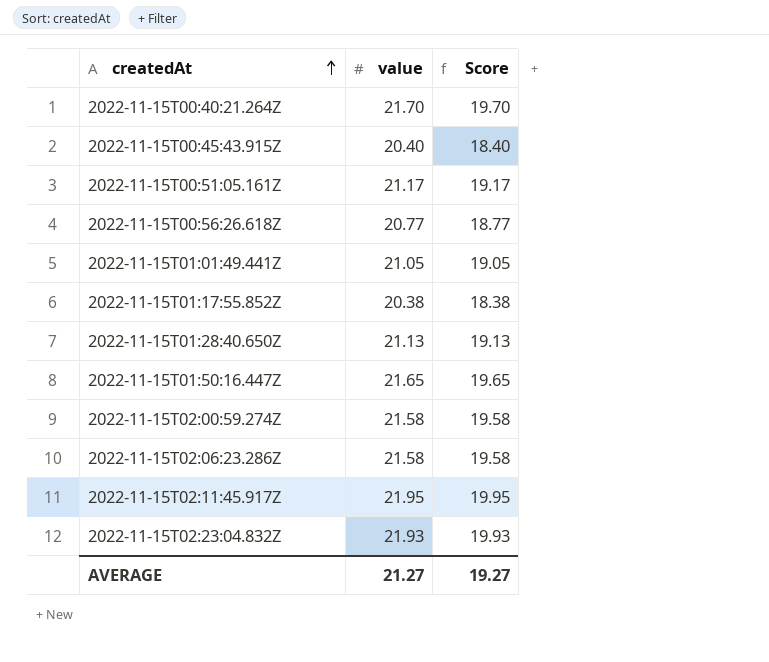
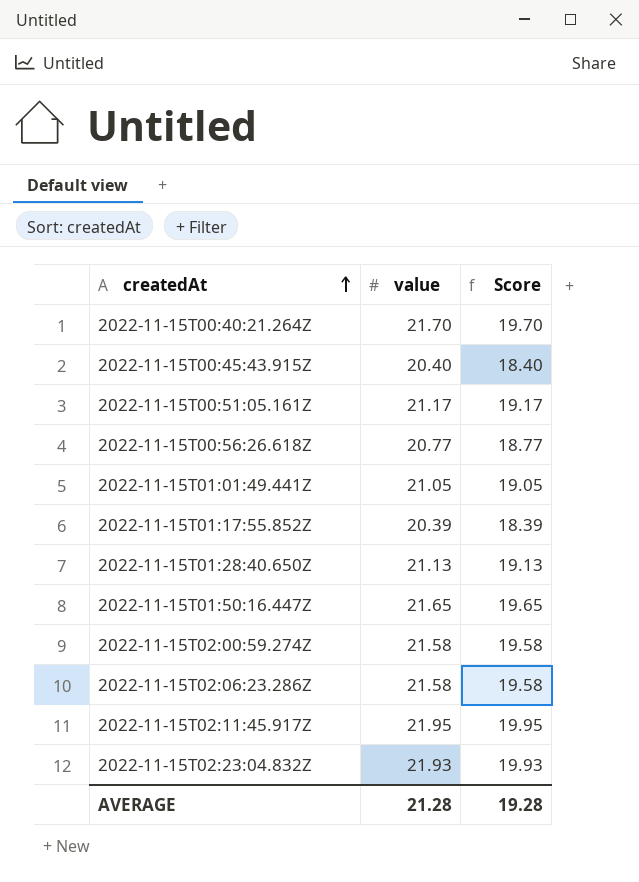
2022-11-15T01:17:55.852Z | value: 20.38 -> 20.39
2022-11-15T01:17:55.852Z | Score: 18.38 -> 18.39
AVERAGE | value: 21.27 -> 21.28
AVERAGE | Score: 19.27 -> 19.28

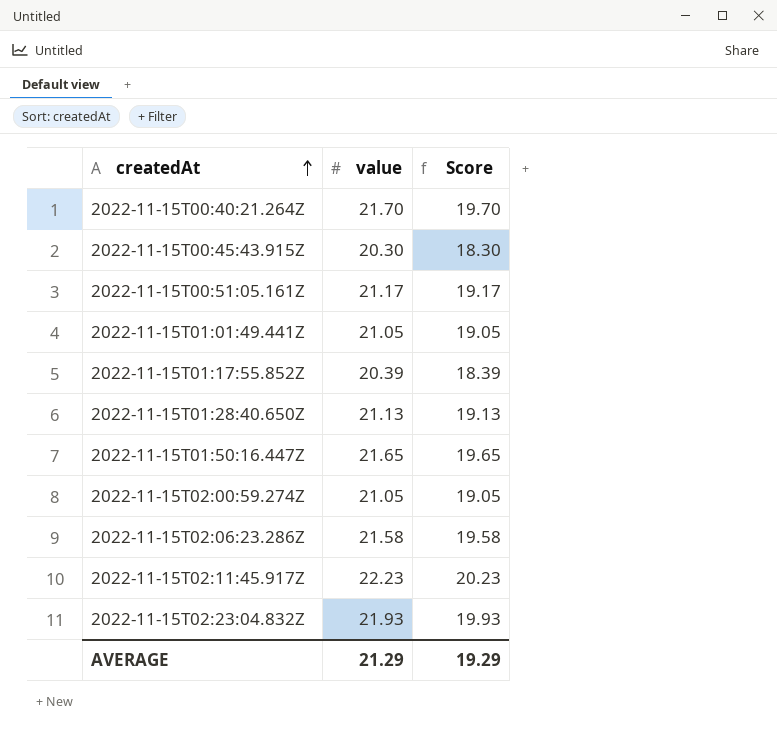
row 2022-11-15T00:56:26.618Z: 20.77 | 18.77 -> none
2022-11-15T00:45:43.915Z | value: 20.40 -> 20.30
2022-11-15T00:45:43.915Z | Score: 18.40 -> 18.30
2022-11-15T02:00:59.274Z | value: 21.58 -> 21.05
2022-11-15T02:00:59.274Z | Score: 19.58 -> 19.05
2022-11-15T02:11:45.917Z | value: 21.95 -> 22.23
2022-11-15T02:11:45.917Z | Score: 19.95 -> 20.23
AVERAGE | value: 21.28 -> 21.29
AVERAGE | Score: 19.28 -> 19.29

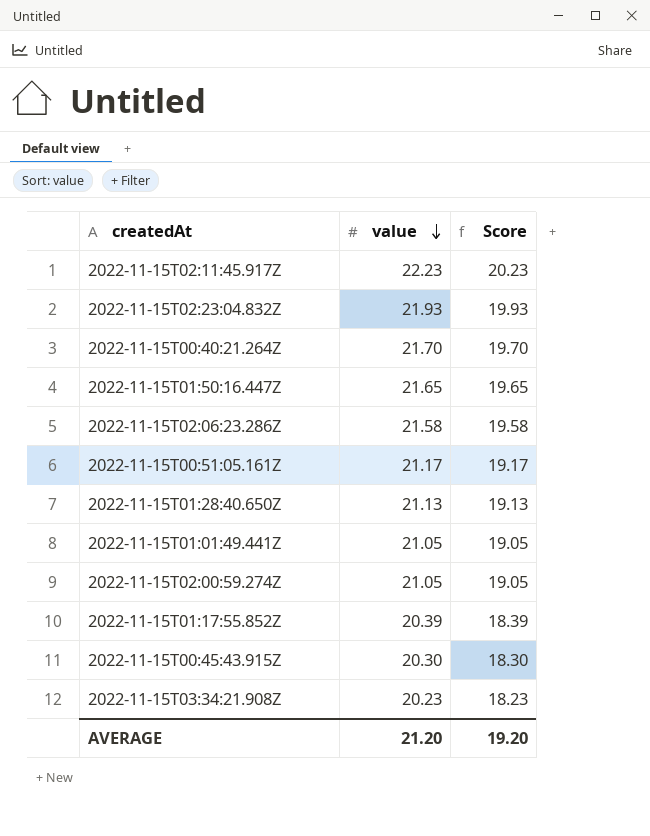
row order: createdAt ascending -> value descending
row 2022-11-15T03:34:21.908Z: none -> 20.23 | 18.23
AVERAGE | value: 21.29 -> 21.20
AVERAGE | Score: 19.29 -> 19.20

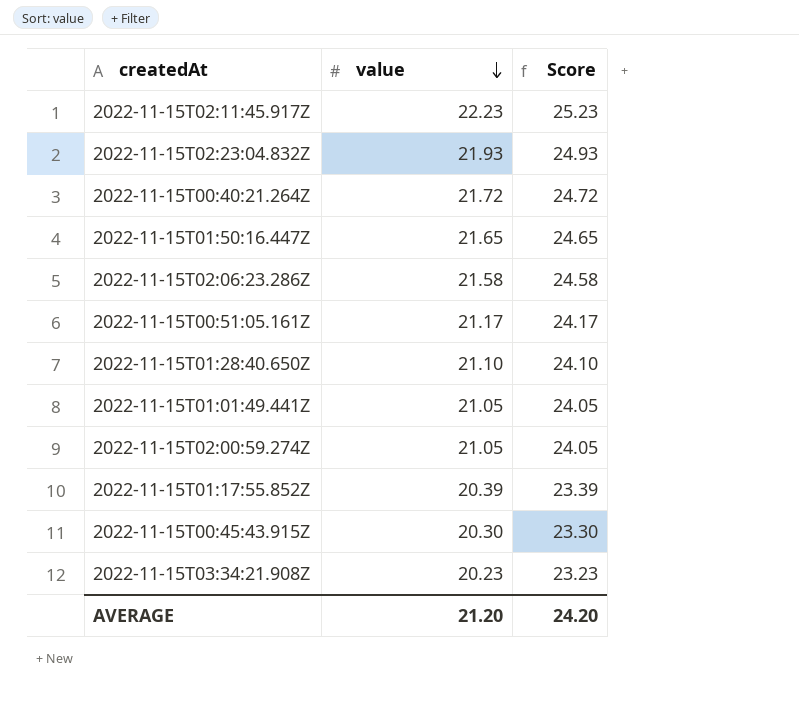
column Score | formula: [value] - 2 -> [value] + 3
2022-11-15T00:40:21.264Z | value: 21.70 -> 21.72
2022-11-15T01:28:40.650Z | value: 21.13 -> 21.10
AVERAGE | Score: 19.20 -> 24.20

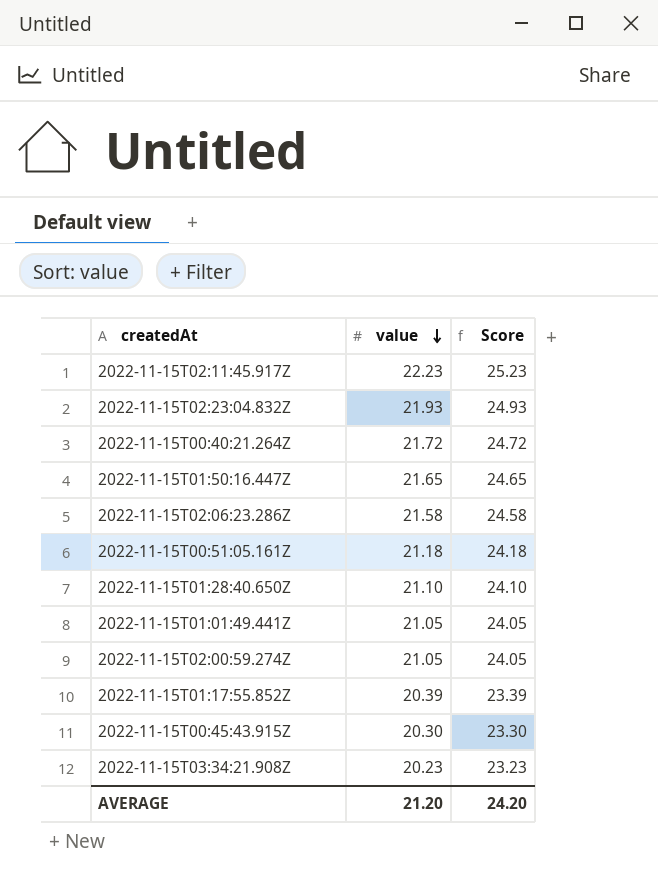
2022-11-15T00:51:05.161Z | value: 21.17 -> 21.18
2022-11-15T00:51:05.161Z | Score: 24.17 -> 24.18

